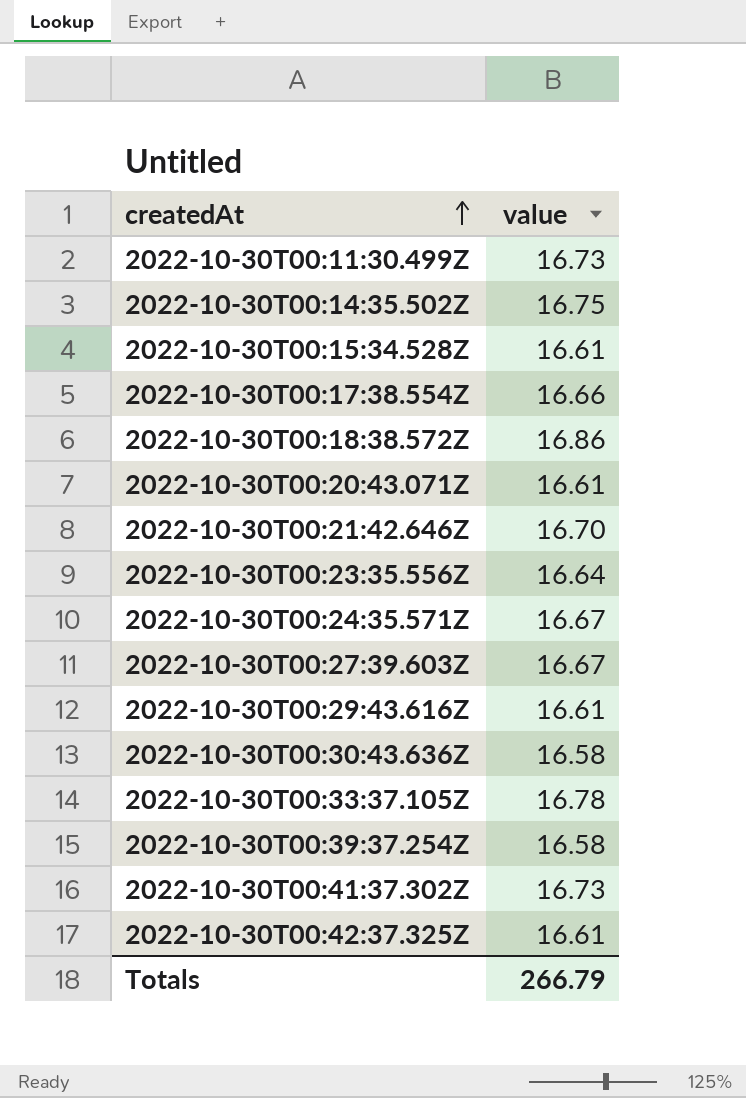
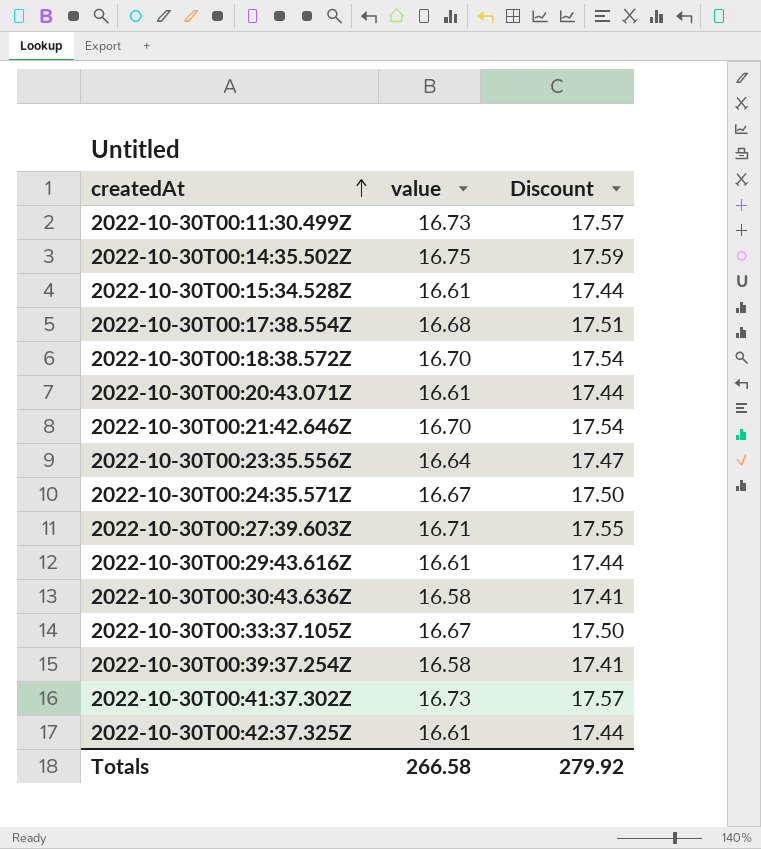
column Discount | formula: none -> [value] * 1.05
2022-10-30T00:17:38.554Z | value: 16.66 -> 16.68
2022-10-30T00:18:38.572Z | value: 16.86 -> 16.70
2022-10-30T00:27:39.603Z | value: 16.67 -> 16.71
2022-10-30T00:33:37.105Z | value: 16.78 -> 16.67
Totals | value: 266.79 -> 266.58

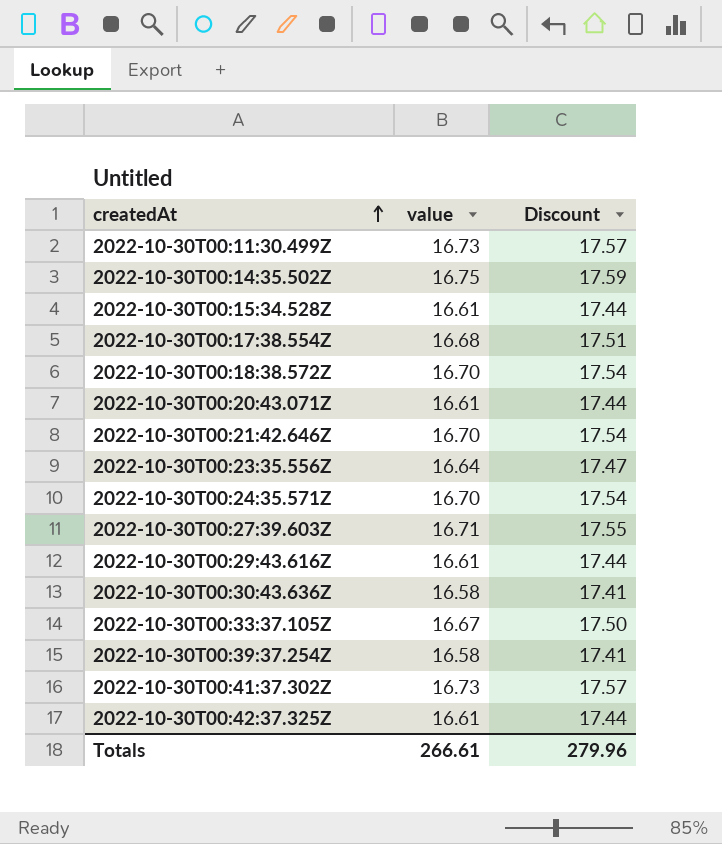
2022-10-30T00:24:35.571Z | value: 16.67 -> 16.70
2022-10-30T00:24:35.571Z | Discount: 17.50 -> 17.54
Totals | value: 266.58 -> 266.61
Totals | Discount: 279.92 -> 279.96

